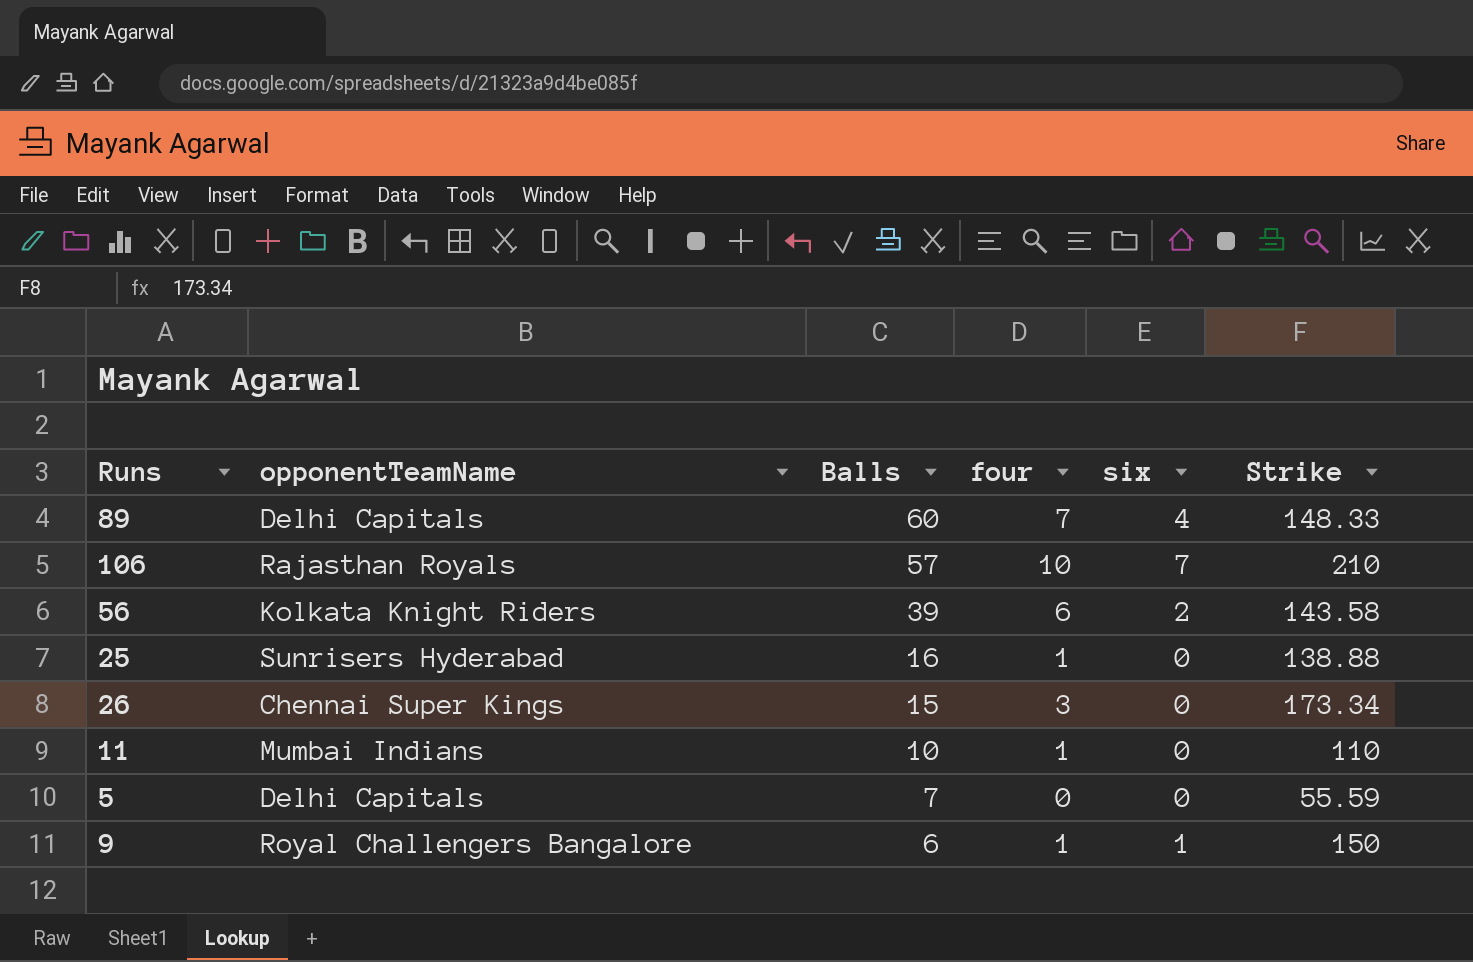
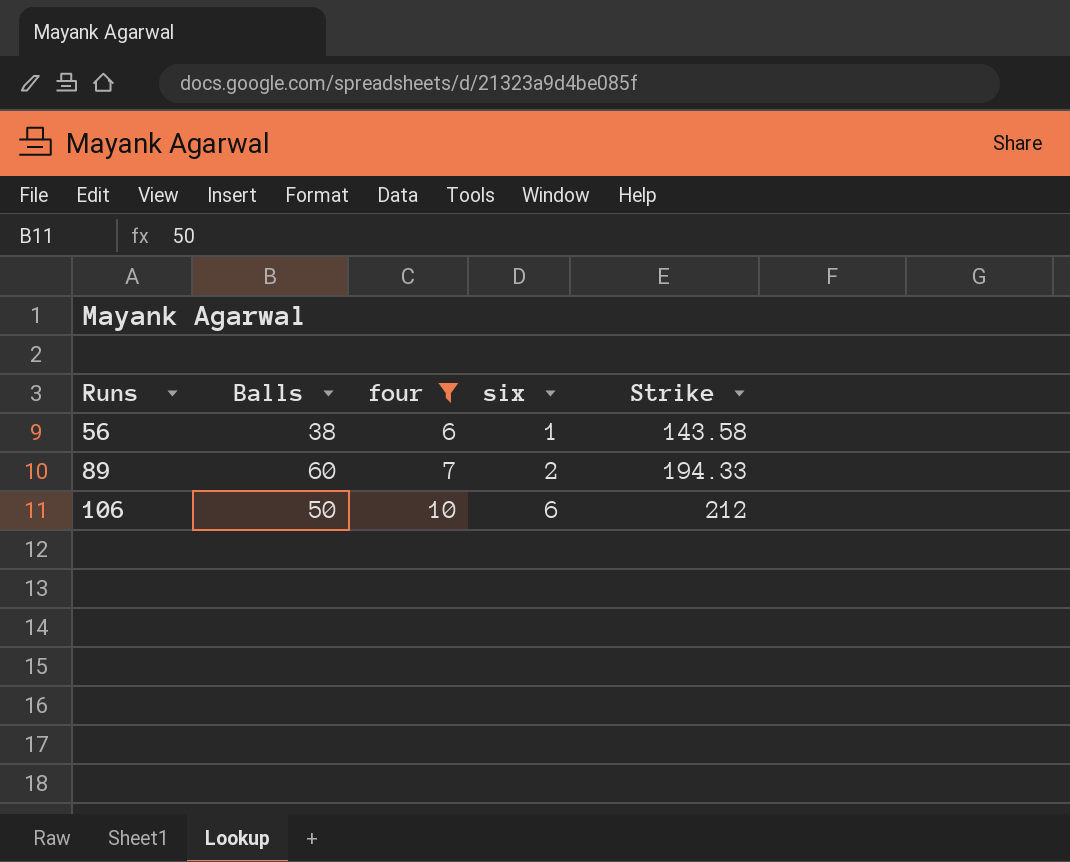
filter: none -> four >= 6
row order: Balls descending -> Runs ascending
column opponentTeamName | position: 2 -> none
56 | Balls: 39 -> 38
56 | six: 2 -> 1
89 | six: 4 -> 2
89 | Strike: 148.33 -> 194.33
106 | Balls: 57 -> 50
106 | six: 7 -> 6
106 | Strike: 210 -> 212

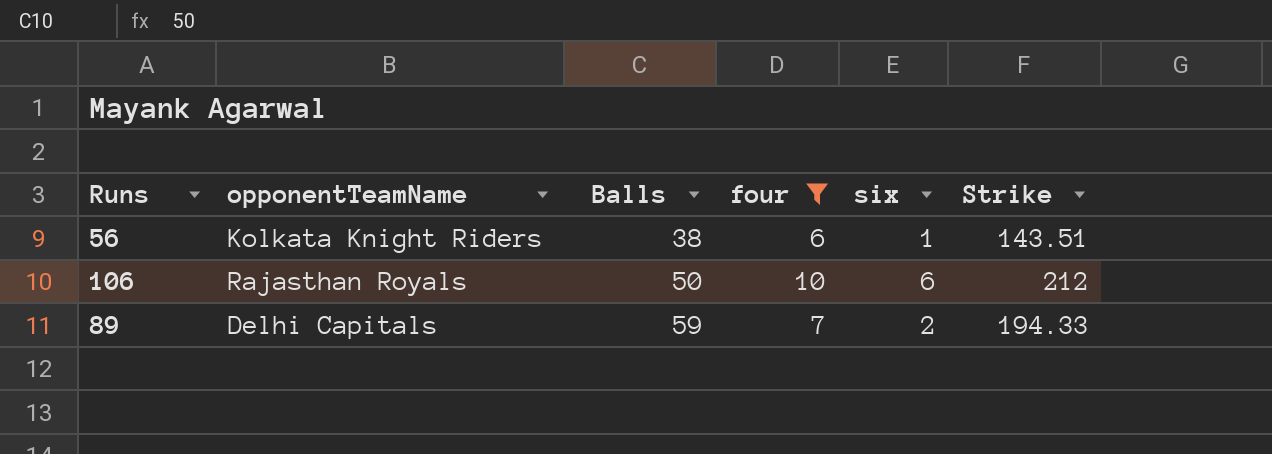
row order: Runs ascending -> Balls ascending
column opponentTeamName | position: none -> 2
56 | Strike: 143.58 -> 143.51
89 | Balls: 60 -> 59

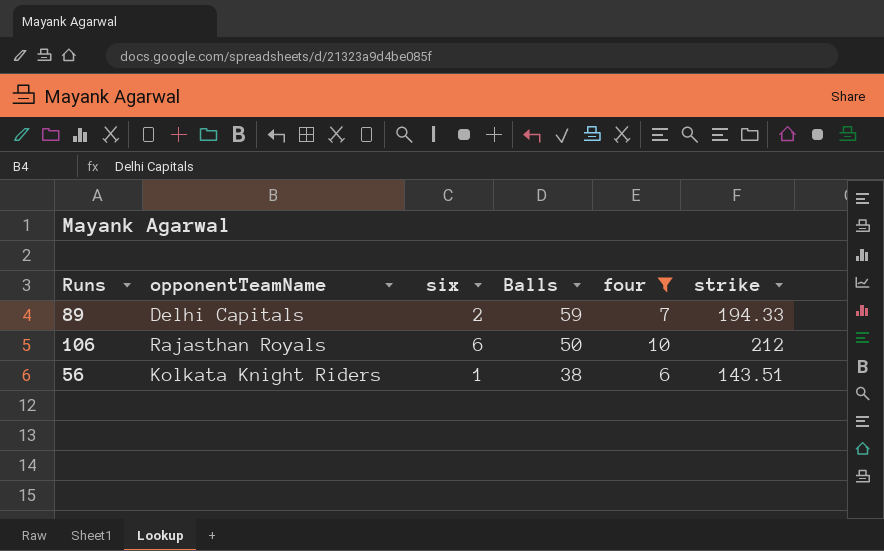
row order: Balls ascending -> Balls descending
column six | position: 5 -> 3
column name: Strike -> strike

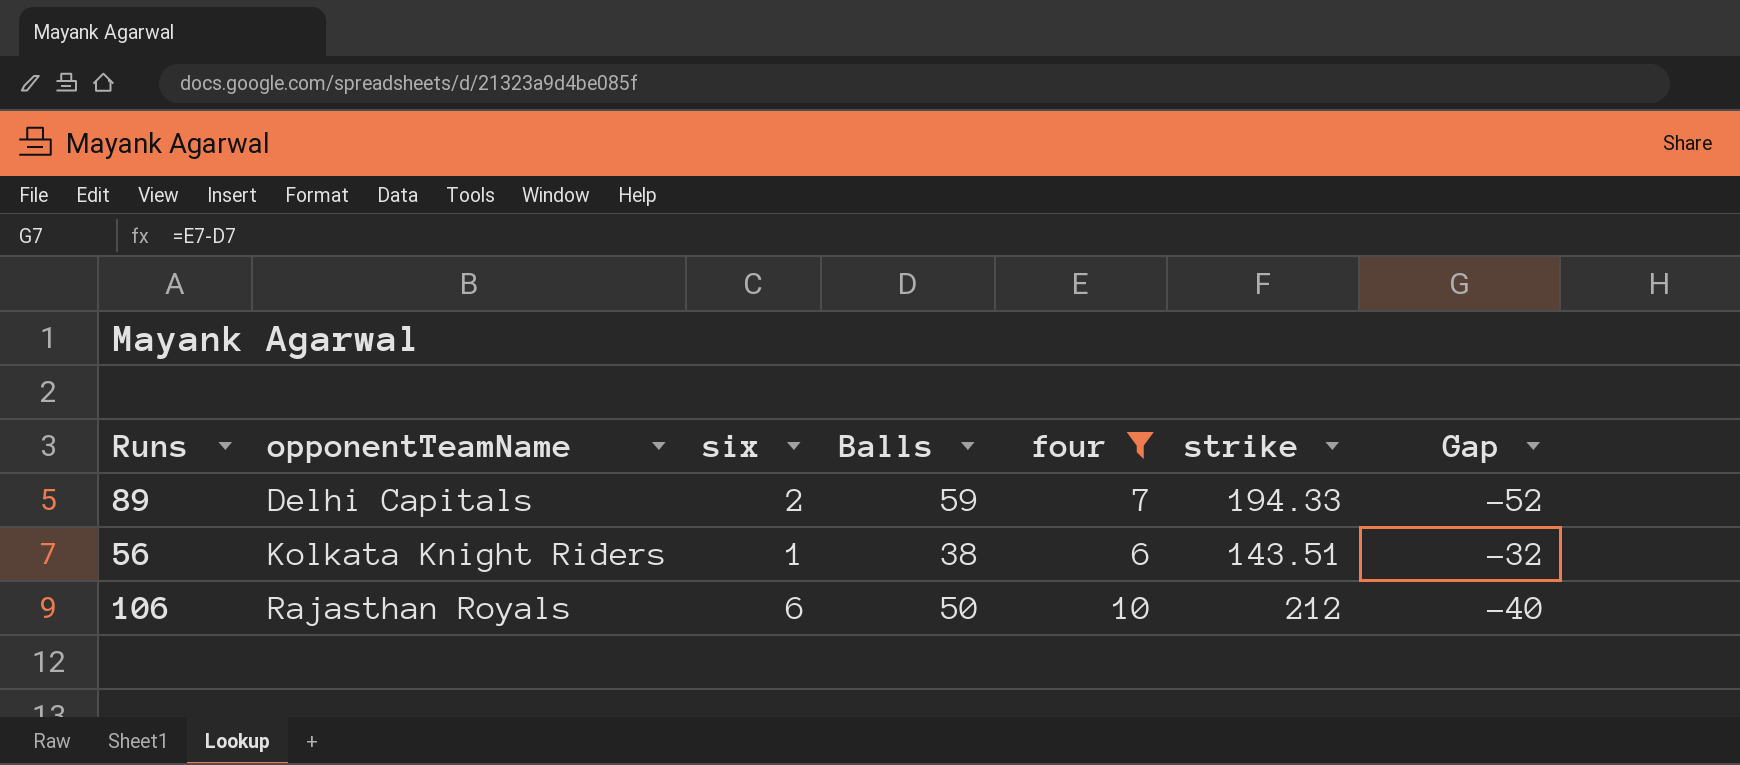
row order: Balls descending -> opponentTeamName ascending
column Gap | formula: none -> [four] - [Balls]

